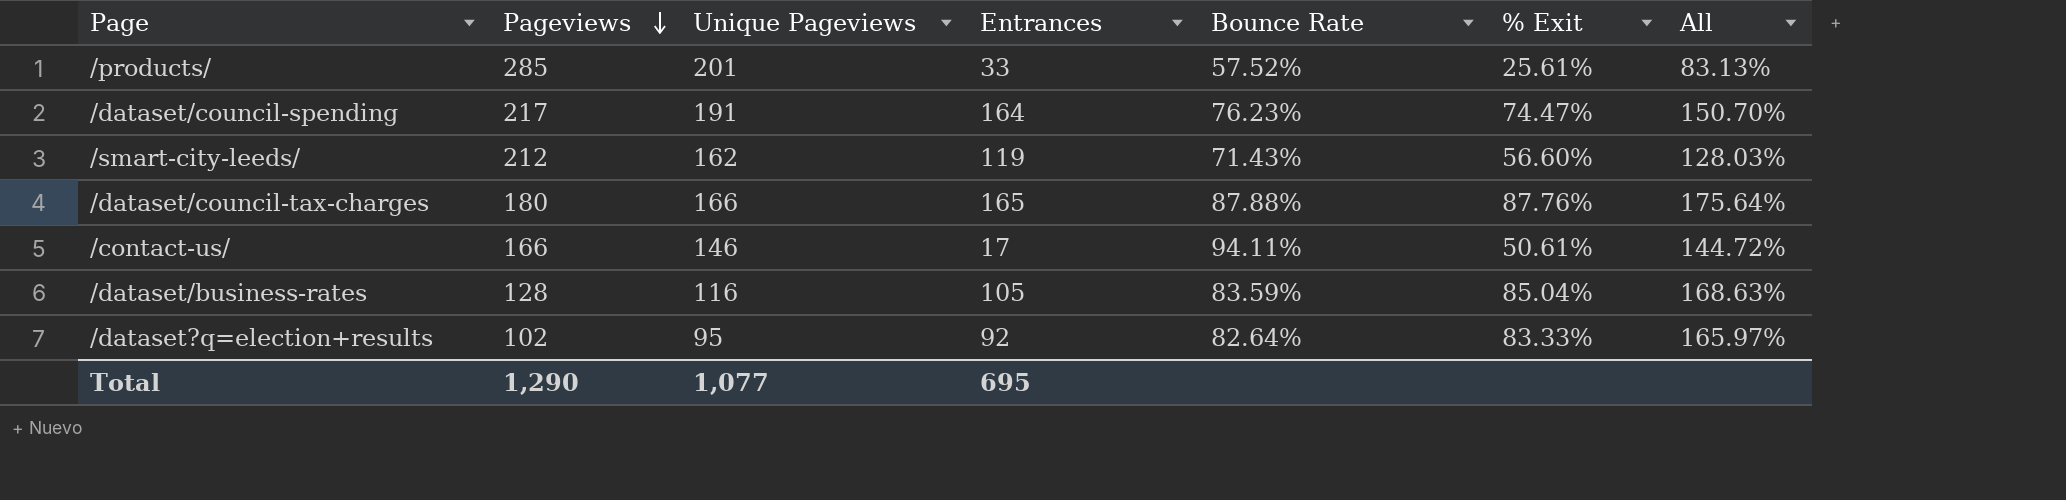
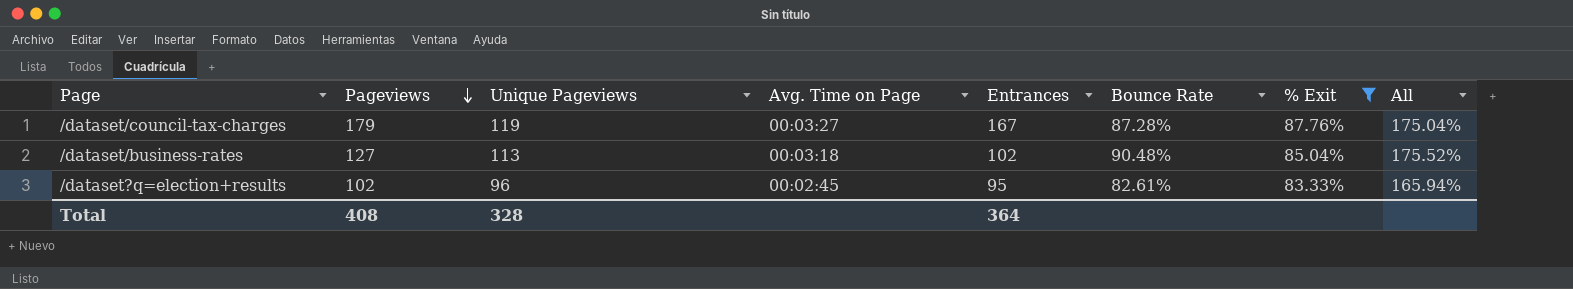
filter: none -> % Exit >= 83.33%
column Avg. Time on Page | position: none -> 4
/dataset/council-tax-charges | Pageviews: 180 -> 179
/dataset/council-tax-charges | Unique Pageviews: 166 -> 119
/dataset/council-tax-charges | Entrances: 165 -> 167
/dataset/council-tax-charges | Bounce Rate: 87.88% -> 87.28%
/dataset/council-tax-charges | All: 175.64% -> 175.04%
/dataset/business-rates | Pageviews: 128 -> 127
/dataset/business-rates | Unique Pageviews: 116 -> 113
/dataset/business-rates | Entrances: 105 -> 102
/dataset/business-rates | Bounce Rate: 83.59% -> 90.48%
/dataset/business-rates | All: 168.63% -> 175.52%
/dataset?q=election+results | Unique Pageviews: 95 -> 96
/dataset?q=election+results | Entrances: 92 -> 95
/dataset?q=election+results | Bounce Rate: 82.64% -> 82.61%
/dataset?q=election+results | All: 165.97% -> 165.94%
Total | Pageviews: 1,290 -> 408
Total | Unique Pageviews: 1,077 -> 328
Total | Entrances: 695 -> 364

